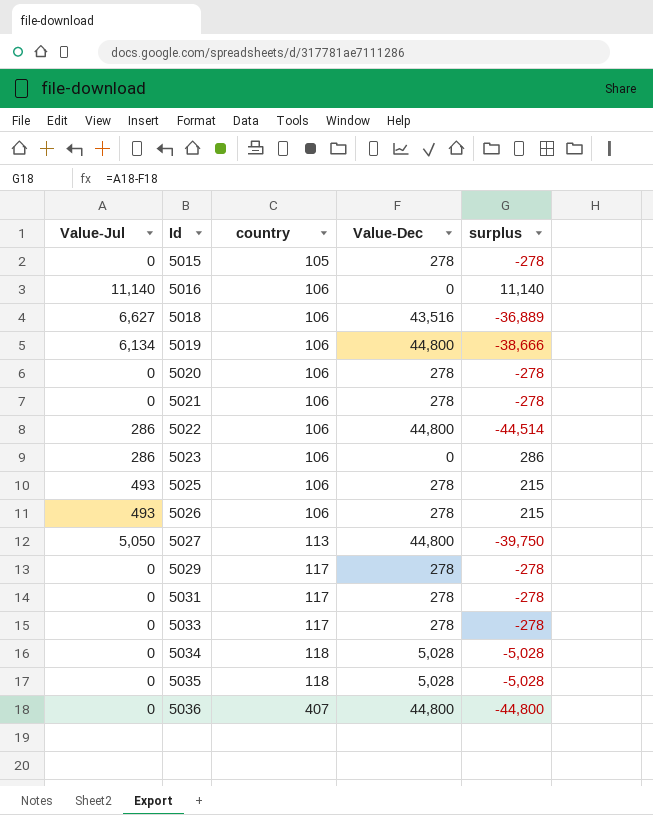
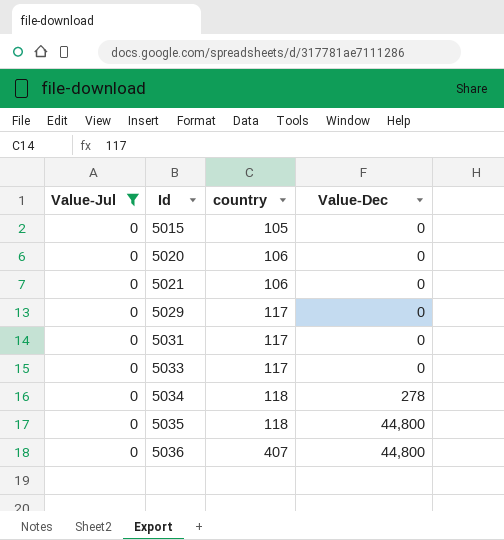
filter: none -> Value-Jul = 0
column surplus | formula: [Value-Jul] - [Value-Dec] -> none
5015 | Value-Dec: 278 -> 0
5020 | Value-Dec: 278 -> 0
5021 | Value-Dec: 278 -> 0
5029 | Value-Dec: 278 -> 0
5031 | Value-Dec: 278 -> 0
5033 | Value-Dec: 278 -> 0
5034 | Value-Dec: 5,028 -> 278
5035 | Value-Dec: 5,028 -> 44,800

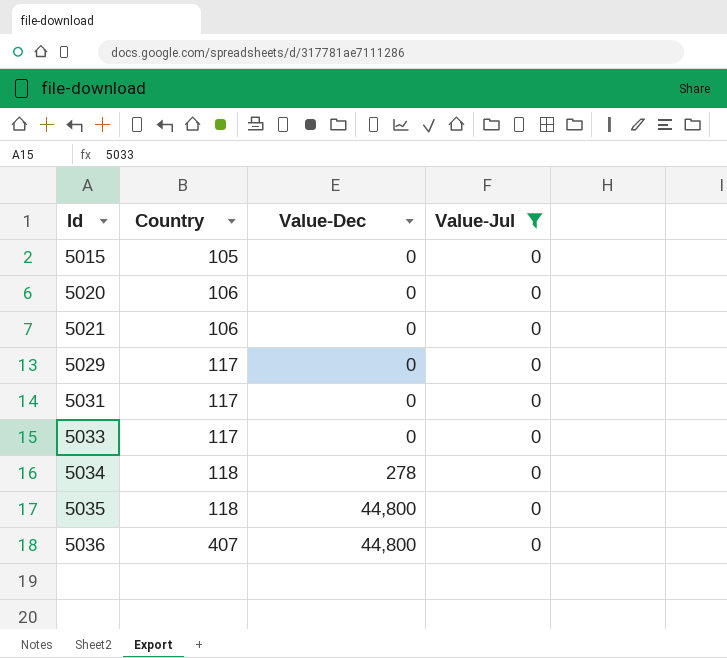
column name: country -> Country
column Value-Jul | position: 1 -> 4

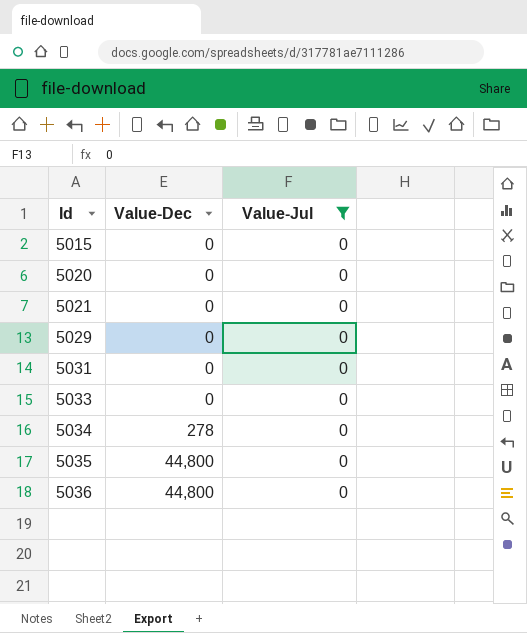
column Country | position: 2 -> none

